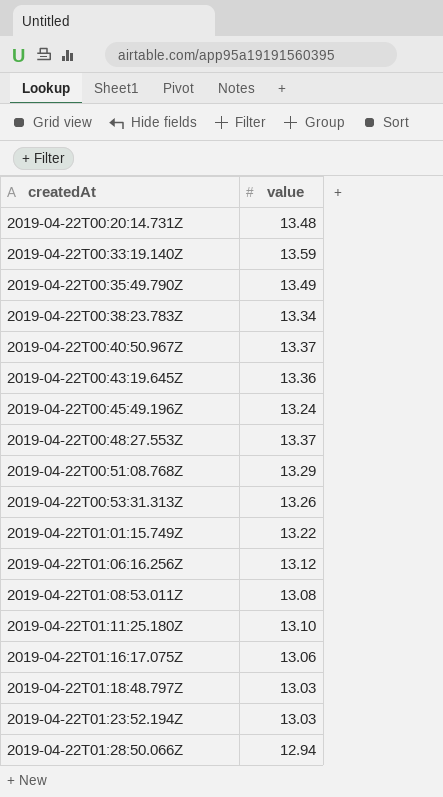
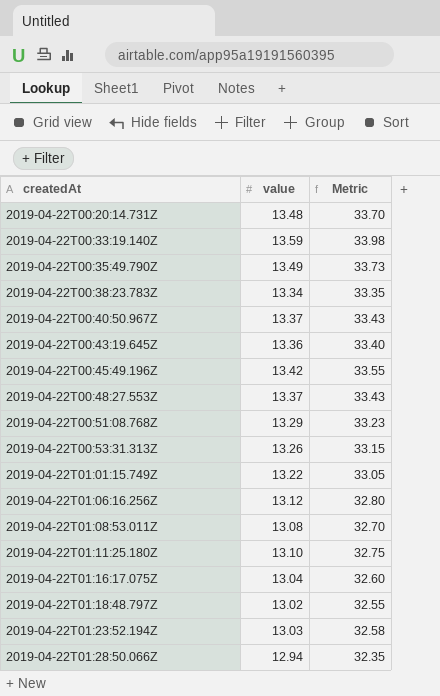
column Metric | formula: none -> [value] * 2.5
2019-04-22T00:45:49.196Z | value: 13.24 -> 13.42
2019-04-22T01:16:17.075Z | value: 13.06 -> 13.04
2019-04-22T01:18:48.797Z | value: 13.03 -> 13.02

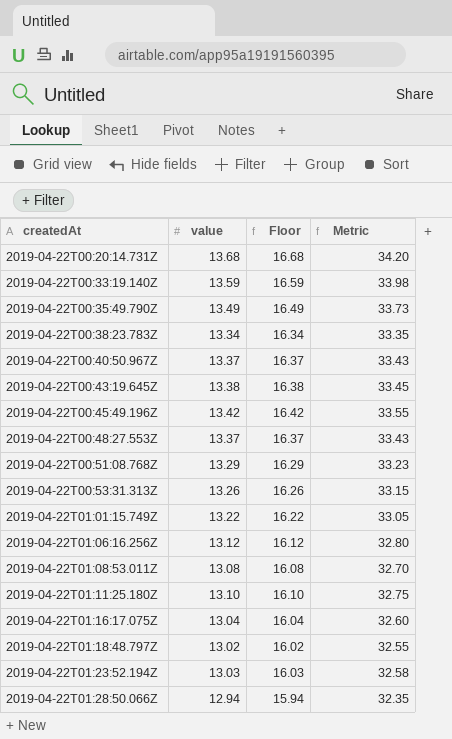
column Floor | formula: none -> [value] + 3
2019-04-22T00:20:14.731Z | value: 13.48 -> 13.68
2019-04-22T00:20:14.731Z | Metric: 33.70 -> 34.20
2019-04-22T00:43:19.645Z | value: 13.36 -> 13.38
2019-04-22T00:43:19.645Z | Metric: 33.40 -> 33.45

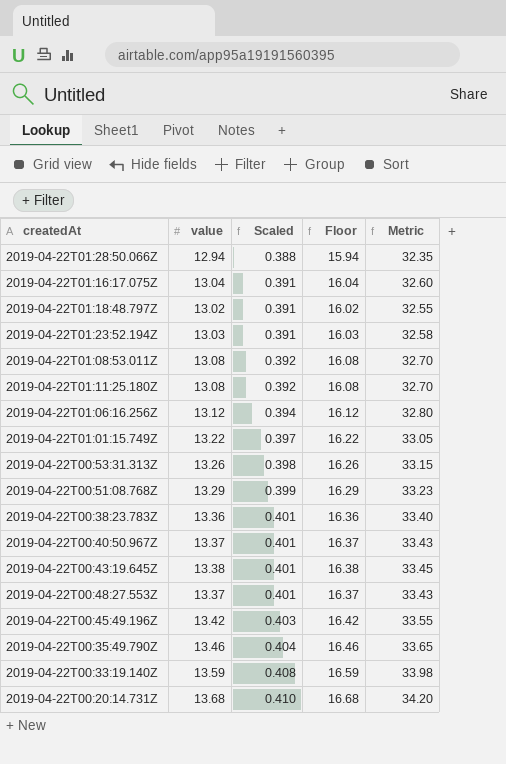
row order: createdAt ascending -> Scaled ascending
column Scaled | formula: none -> [value] * 0.03
2019-04-22T01:11:25.180Z | value: 13.10 -> 13.08
2019-04-22T01:11:25.180Z | Floor: 16.10 -> 16.08
2019-04-22T01:11:25.180Z | Metric: 32.75 -> 32.70
2019-04-22T00:38:23.783Z | value: 13.34 -> 13.36
2019-04-22T00:38:23.783Z | Floor: 16.34 -> 16.36
2019-04-22T00:38:23.783Z | Metric: 33.35 -> 33.40
2019-04-22T00:35:49.790Z | value: 13.49 -> 13.46
2019-04-22T00:35:49.790Z | Floor: 16.49 -> 16.46
2019-04-22T00:35:49.790Z | Metric: 33.73 -> 33.65

